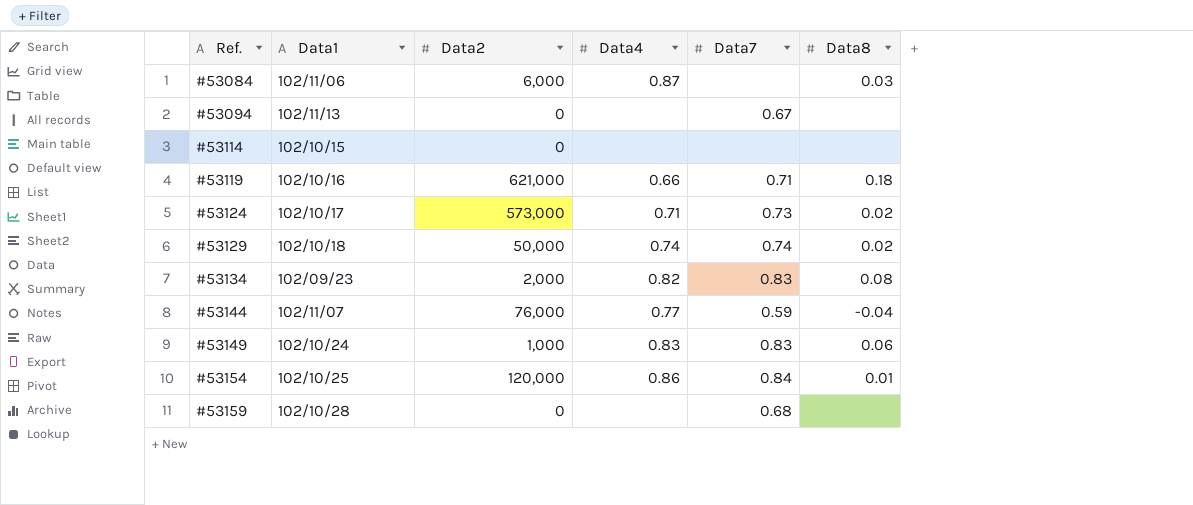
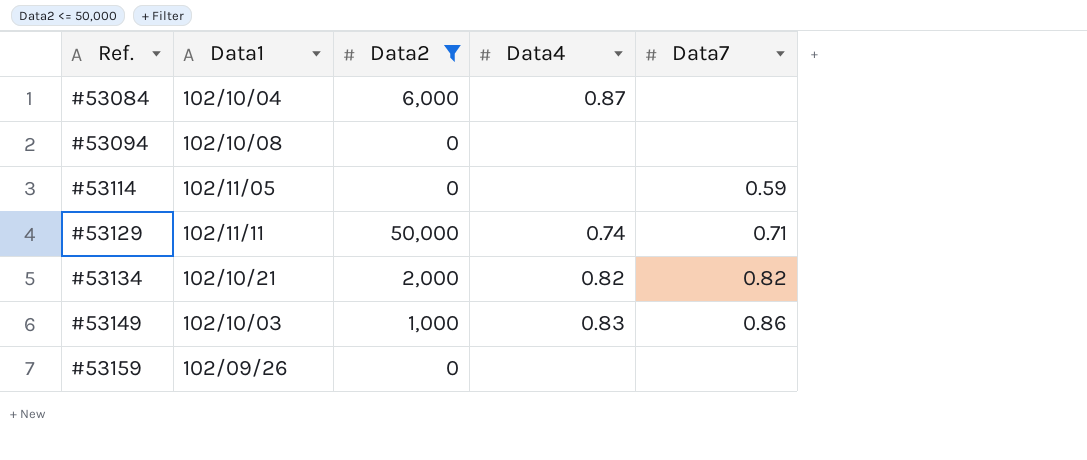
filter: none -> Data2 <= 50,000
column Data8 | position: 6 -> none
#53084 | Data1: 102/11/06 -> 102/10/04
#53094 | Data1: 102/11/13 -> 102/10/08
#53094 | Data7: 0.67 -> none
#53114 | Data1: 102/10/15 -> 102/11/05
#53114 | Data7: none -> 0.59
#53129 | Data1: 102/10/18 -> 102/11/11
#53129 | Data7: 0.74 -> 0.71
#53134 | Data1: 102/09/23 -> 102/10/21
#53134 | Data7: 0.83 -> 0.82
#53149 | Data1: 102/10/24 -> 102/10/03
#53149 | Data7: 0.83 -> 0.86
#53159 | Data1: 102/10/28 -> 102/09/26
#53159 | Data7: 0.68 -> none

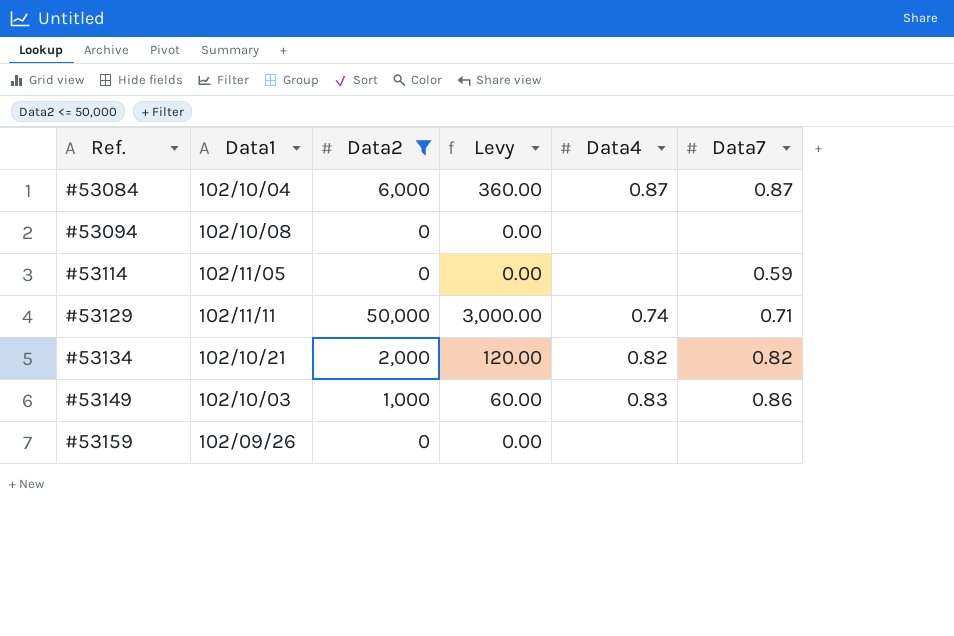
column Levy | formula: none -> [Data2] * 0.06
#53084 | Data7: none -> 0.87

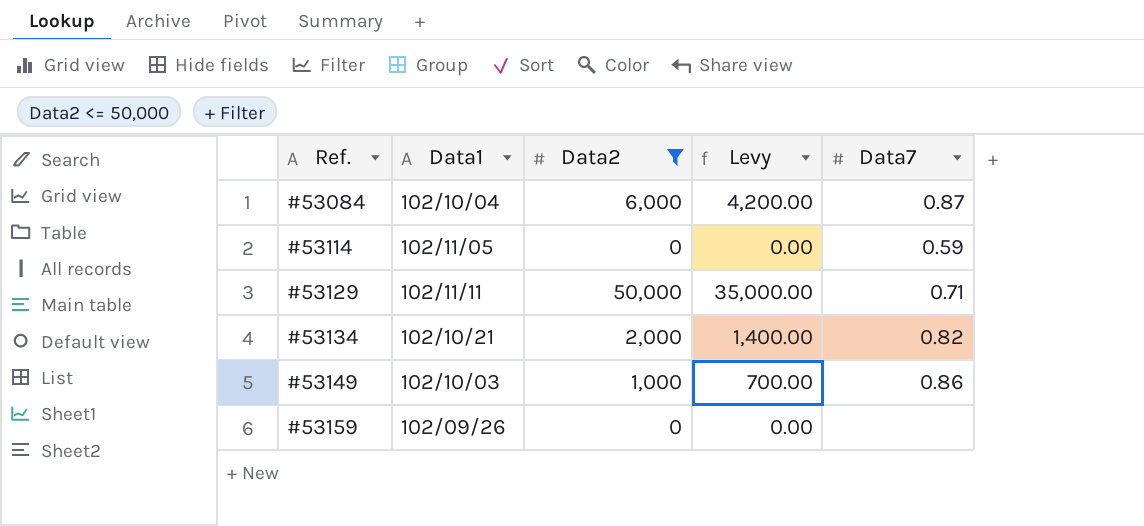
column Data4 | position: 5 -> none
column Levy | formula: [Data2] * 0.06 -> [Data2] * 0.7
row #53094: 102/10/08 | 0 | 0.00 | none | none -> none

